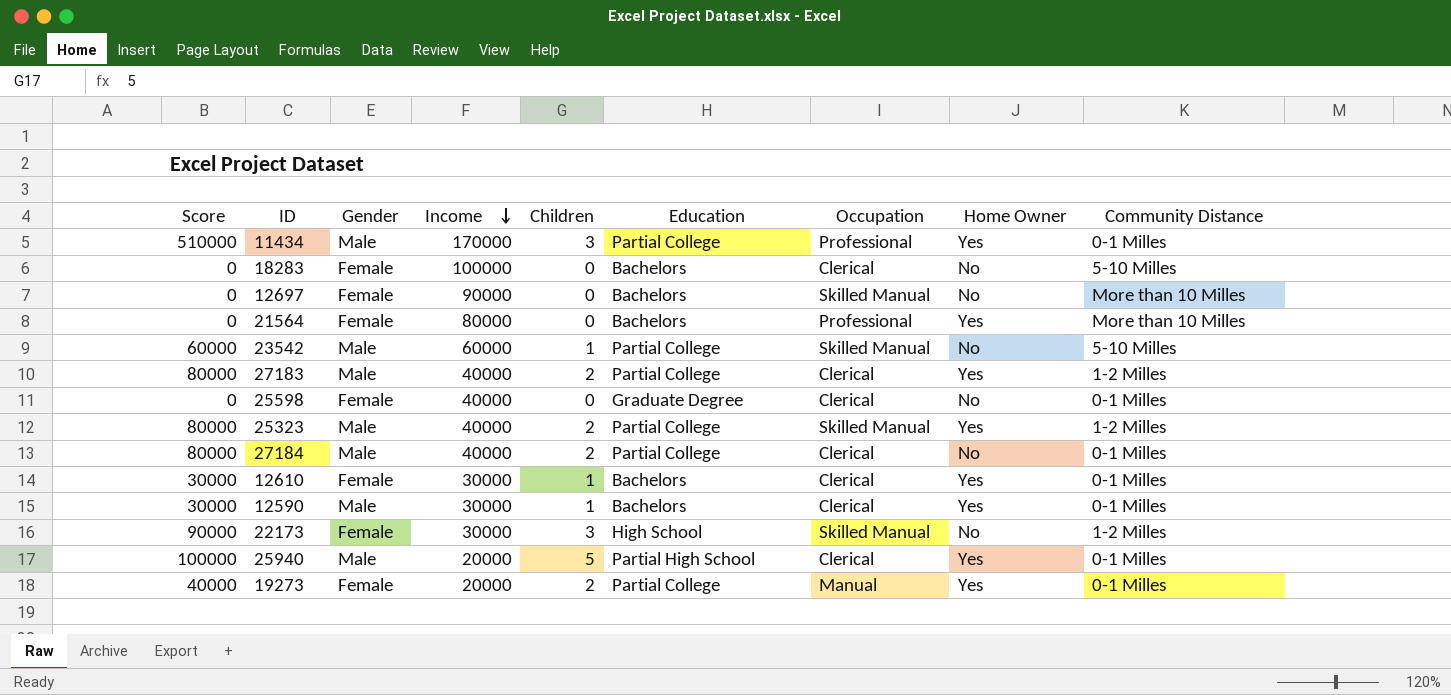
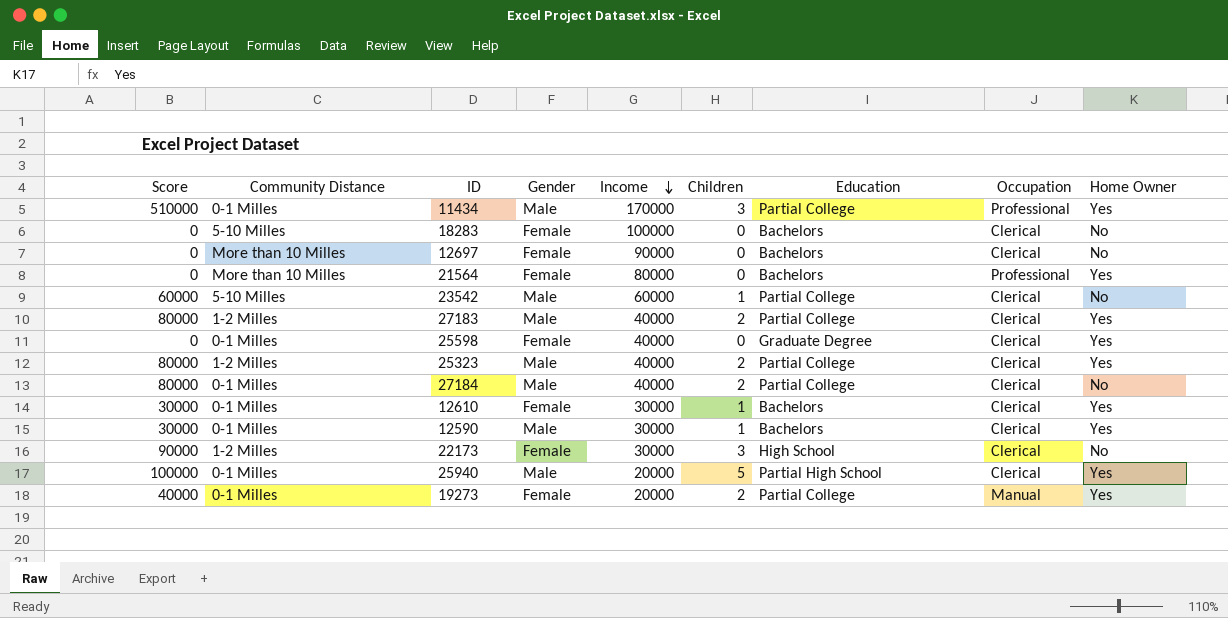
column Community Distance | position: 9 -> 2
12697 | Occupation: Skilled Manual -> Clerical
23542 | Occupation: Skilled Manual -> Clerical
25598 | Home Owner: No -> Yes
25323 | Occupation: Skilled Manual -> Clerical
22173 | Occupation: Skilled Manual -> Clerical

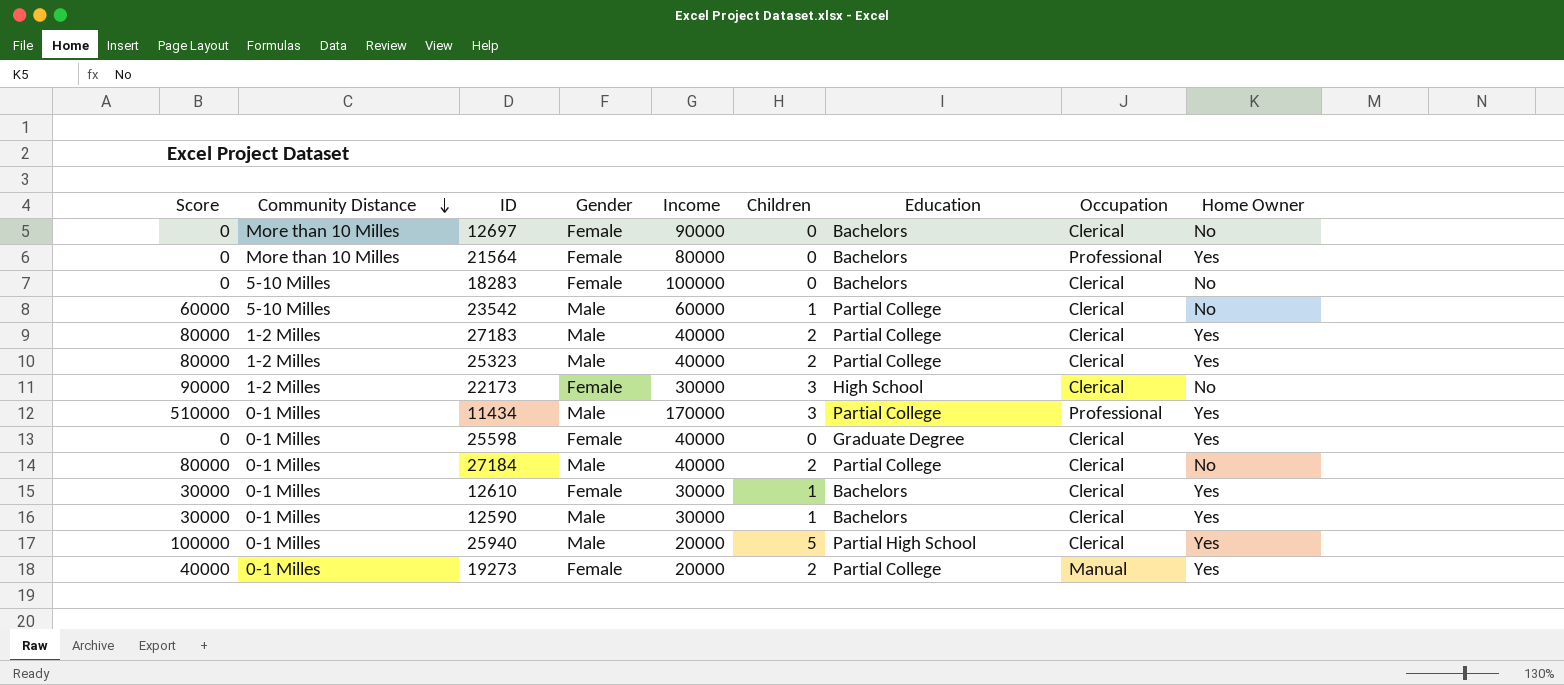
row order: Income descending -> Community Distance descending

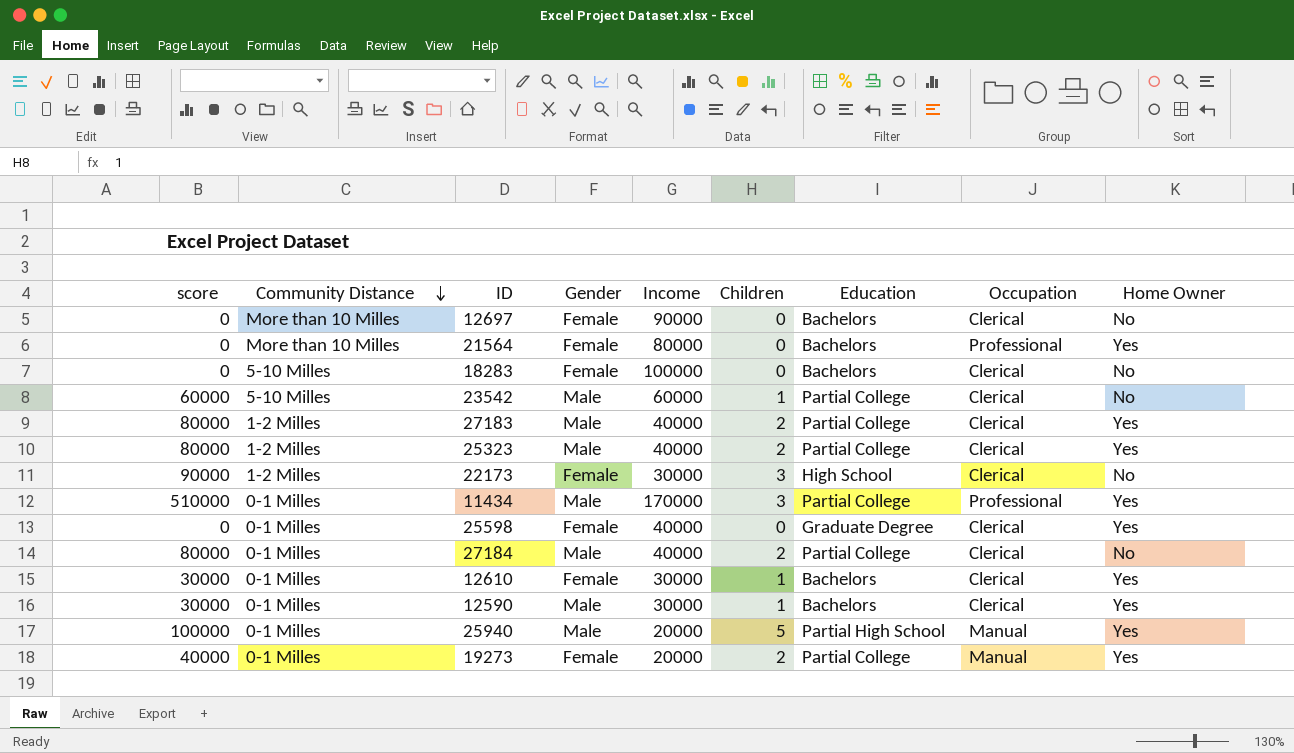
column name: Score -> score
25940 | Occupation: Clerical -> Manual

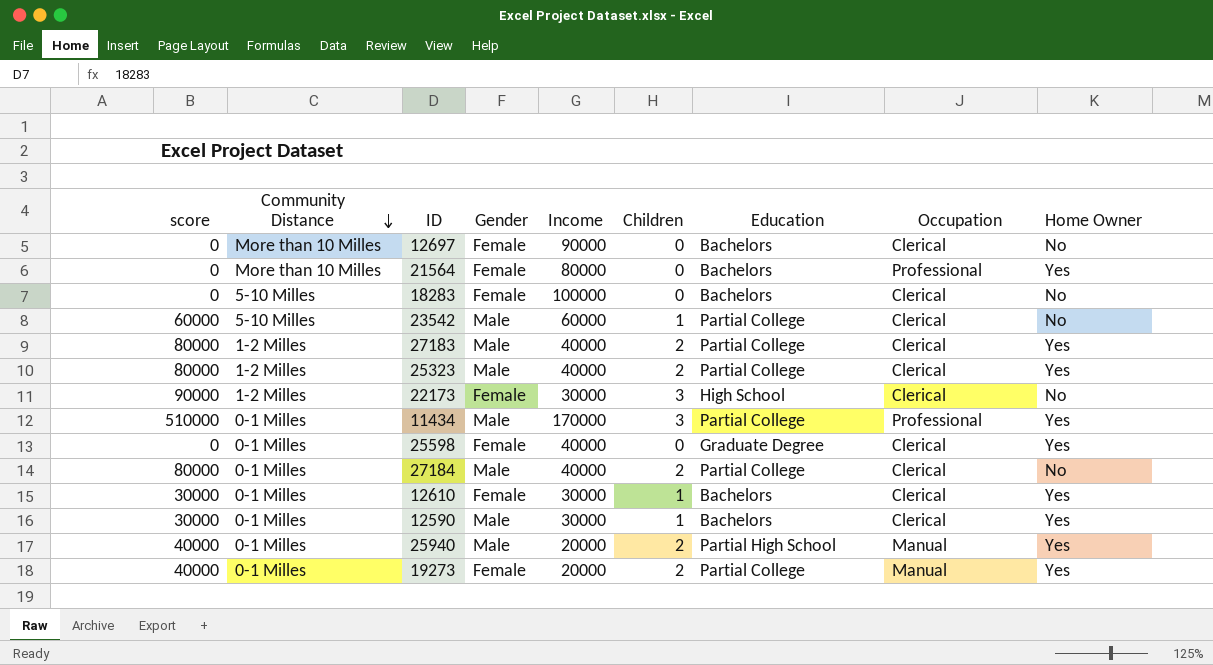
25940 | score: 100000 -> 40000
25940 | Children: 5 -> 2

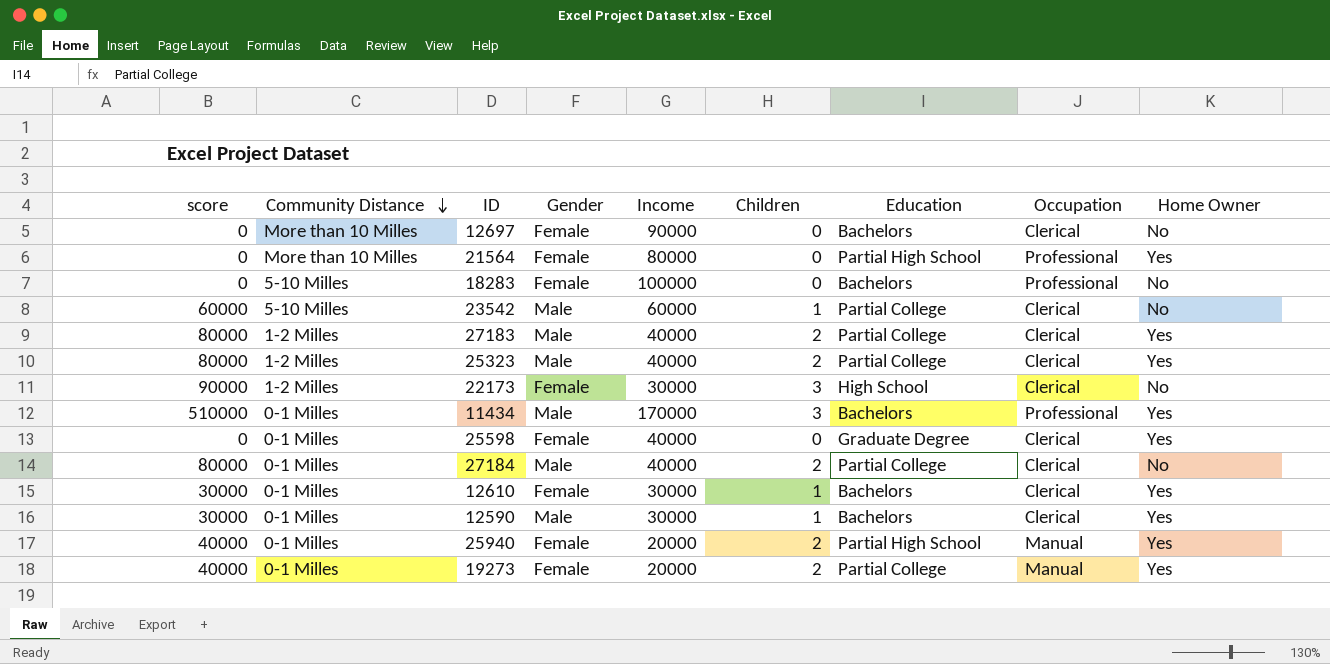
21564 | Education: Bachelors -> Partial High School
18283 | Occupation: Clerical -> Professional
11434 | Education: Partial College -> Bachelors
25940 | Gender: Male -> Female

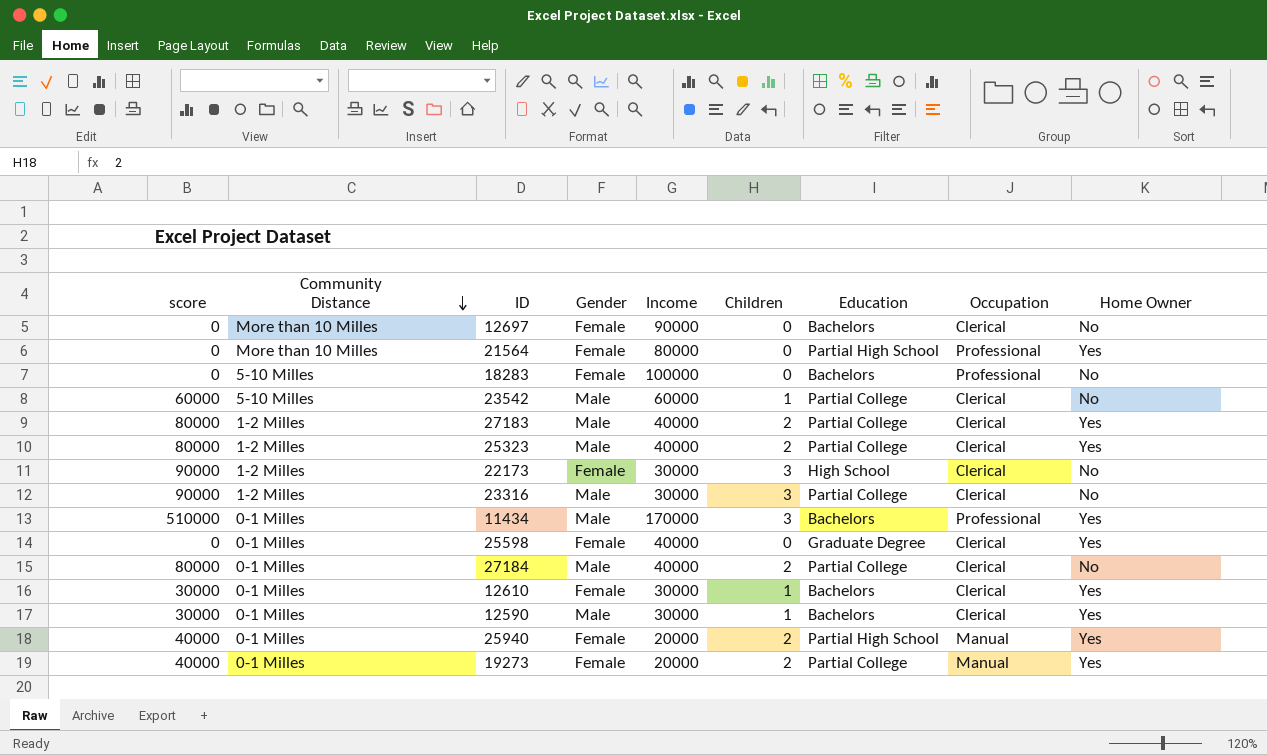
row 23316: none -> 90000 | 1-2 Milles | Male | 30000 | 3 | Partial College | Clerical | No

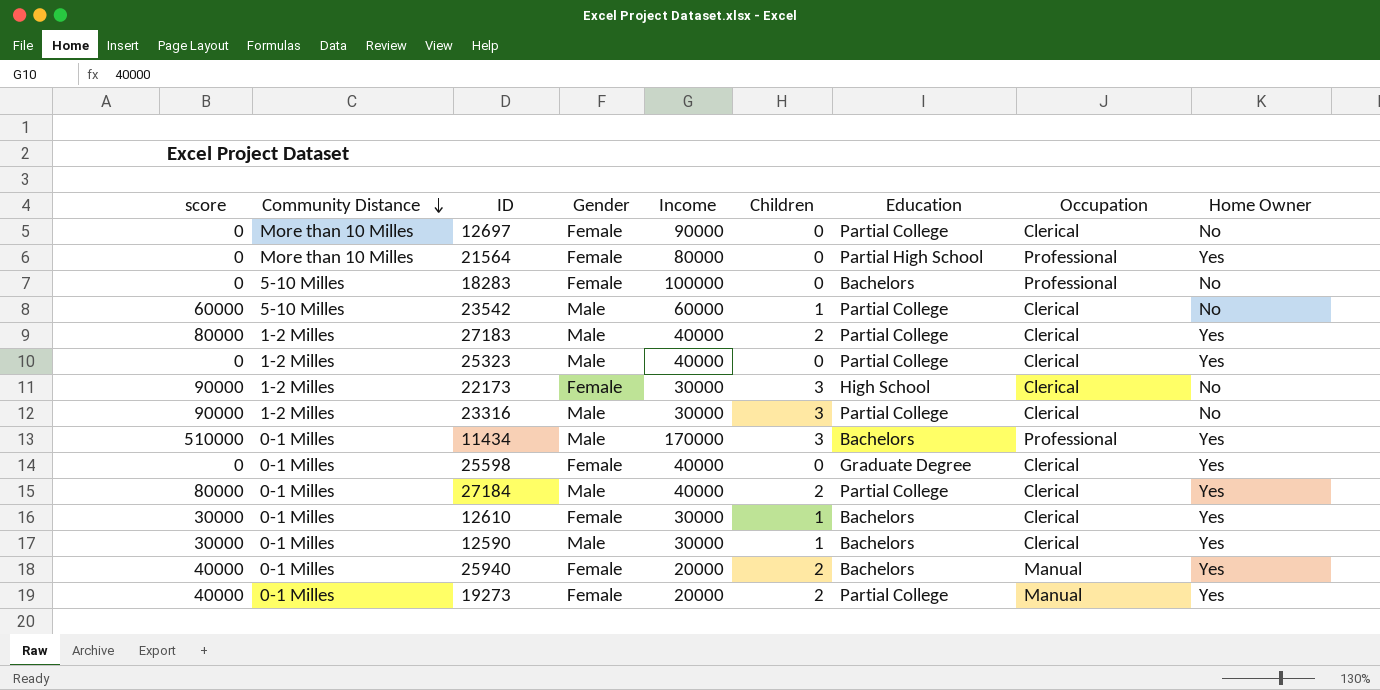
12697 | Education: Bachelors -> Partial College
25323 | score: 80000 -> 0
25323 | Children: 2 -> 0
27184 | Home Owner: No -> Yes
25940 | Education: Partial High School -> Bachelors

